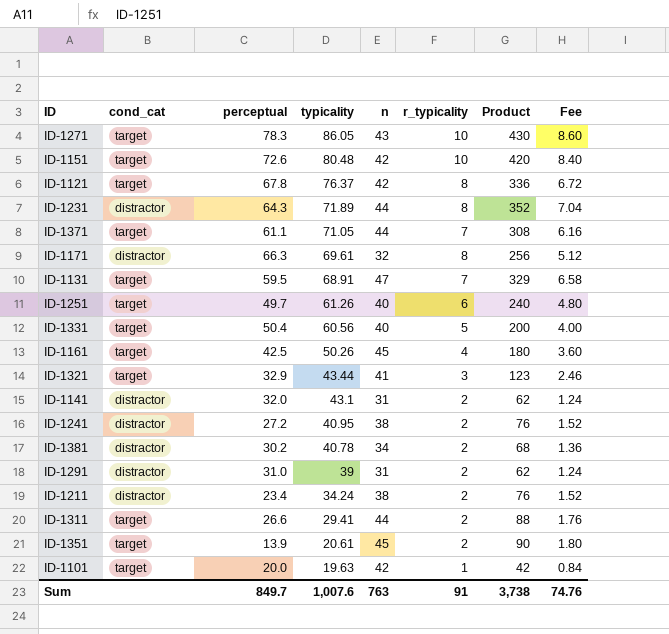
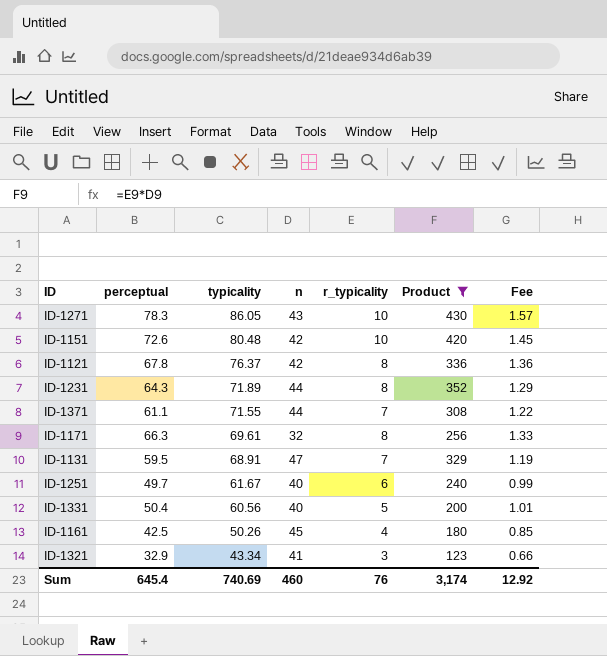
filter: none -> Product >= 123
column cond_cat | position: 2 -> none
column Fee | formula: [Product] * 0.02 -> [perceptual] * 0.02
ID-1371 | typicality: 71.05 -> 71.55
ID-1251 | typicality: 61.26 -> 61.67
ID-1321 | typicality: 43.44 -> 43.34
Sum | perceptual: 849.7 -> 645.4
Sum | typicality: 1,007.6 -> 740.69
Sum | n: 763 -> 460
Sum | r_typicality: 91 -> 76
Sum | Product: 3,738 -> 3,174
Sum | Fee: 74.76 -> 12.92

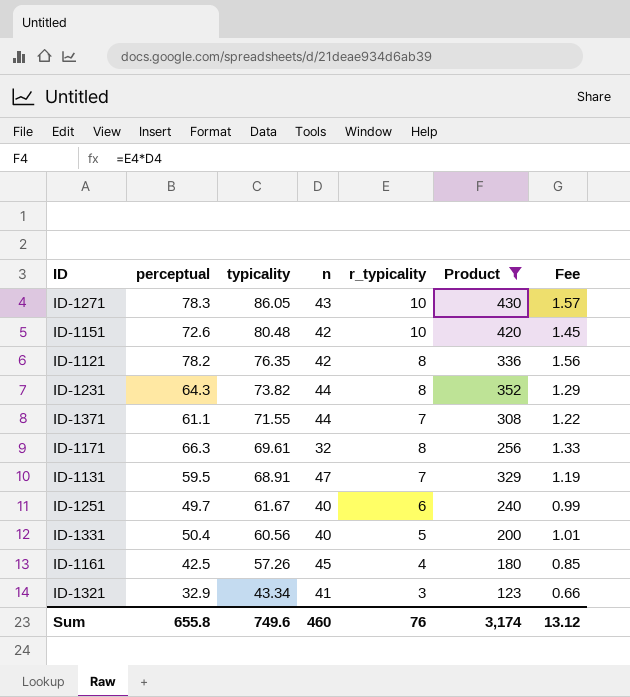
ID-1121 | perceptual: 67.8 -> 78.2
ID-1121 | typicality: 76.37 -> 76.35
ID-1121 | Fee: 1.36 -> 1.56
ID-1231 | typicality: 71.89 -> 73.82
ID-1161 | typicality: 50.26 -> 57.26
Sum | perceptual: 645.4 -> 655.8
Sum | typicality: 740.69 -> 749.6
Sum | Fee: 12.92 -> 13.12

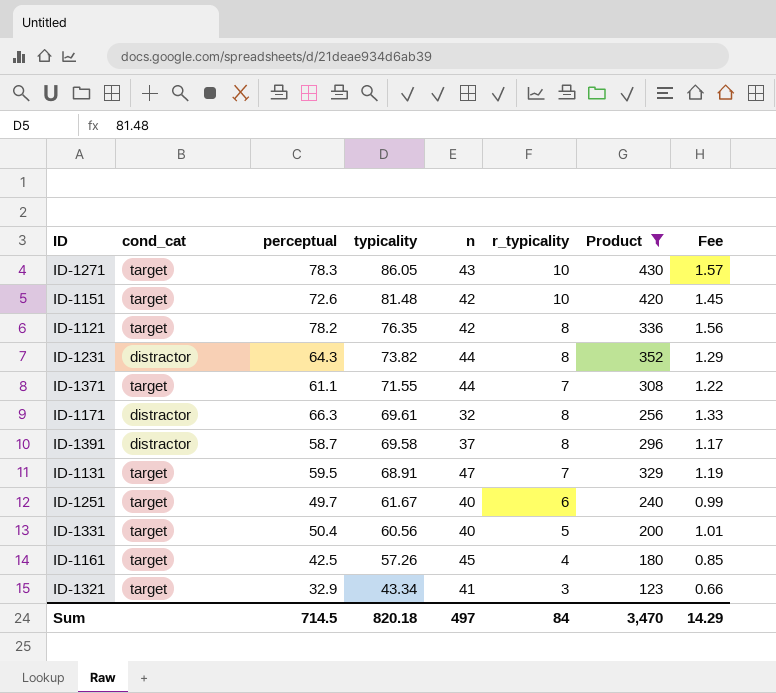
column cond_cat | position: none -> 2
ID-1151 | typicality: 80.48 -> 81.48
row ID-1391: none -> distractor | 58.7 | 69.58 | 37 | 8 | 296 | 1.17
Sum | perceptual: 655.8 -> 714.5
Sum | typicality: 749.6 -> 820.18
Sum | n: 460 -> 497
Sum | r_typicality: 76 -> 84
Sum | Product: 3,174 -> 3,470
Sum | Fee: 13.12 -> 14.29

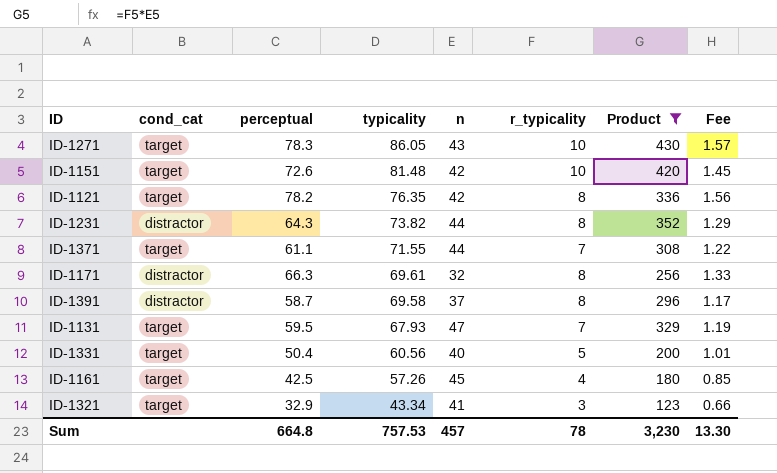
row ID-1251: target | 49.7 | 61.67 | 40 | 6 | 240 | 0.99 -> none
ID-1131 | typicality: 68.91 -> 67.93
Sum | perceptual: 714.5 -> 664.8
Sum | typicality: 820.18 -> 757.53
Sum | n: 497 -> 457
Sum | r_typicality: 84 -> 78
Sum | Product: 3,470 -> 3,230
Sum | Fee: 14.29 -> 13.30

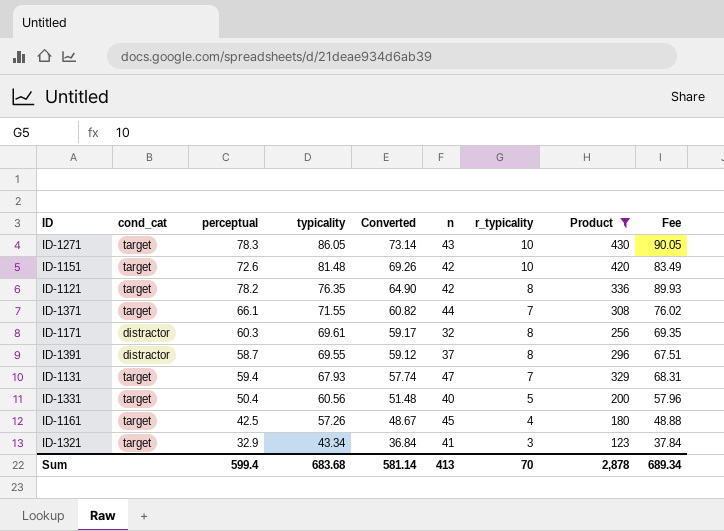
column Converted | formula: none -> [typicality] * 0.85
column Fee | formula: [perceptual] * 0.02 -> [perceptual] * 1.15
row ID-1231: distractor | 64.3 | 73.82 | 44 | 8 | 352 | 1.29 -> none
ID-1371 | perceptual: 61.1 -> 66.1
ID-1171 | perceptual: 66.3 -> 60.3
ID-1391 | typicality: 69.58 -> 69.55
ID-1131 | perceptual: 59.5 -> 59.4
Sum | perceptual: 664.8 -> 599.4
Sum | typicality: 757.53 -> 683.68
Sum | n: 457 -> 413
Sum | r_typicality: 78 -> 70
Sum | Product: 3,230 -> 2,878
Sum | Fee: 13.30 -> 689.34

